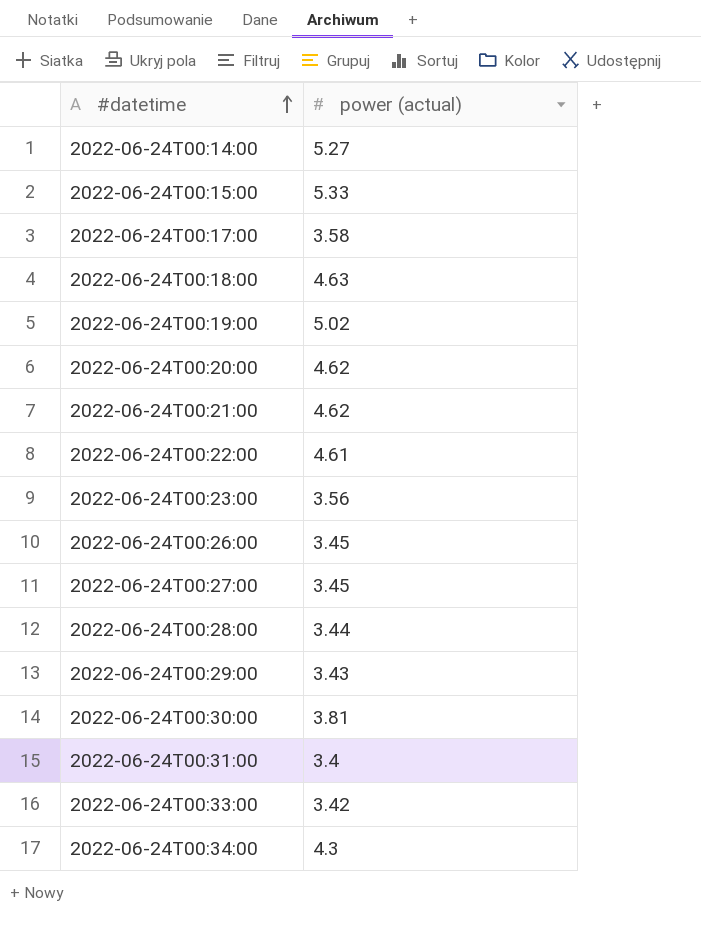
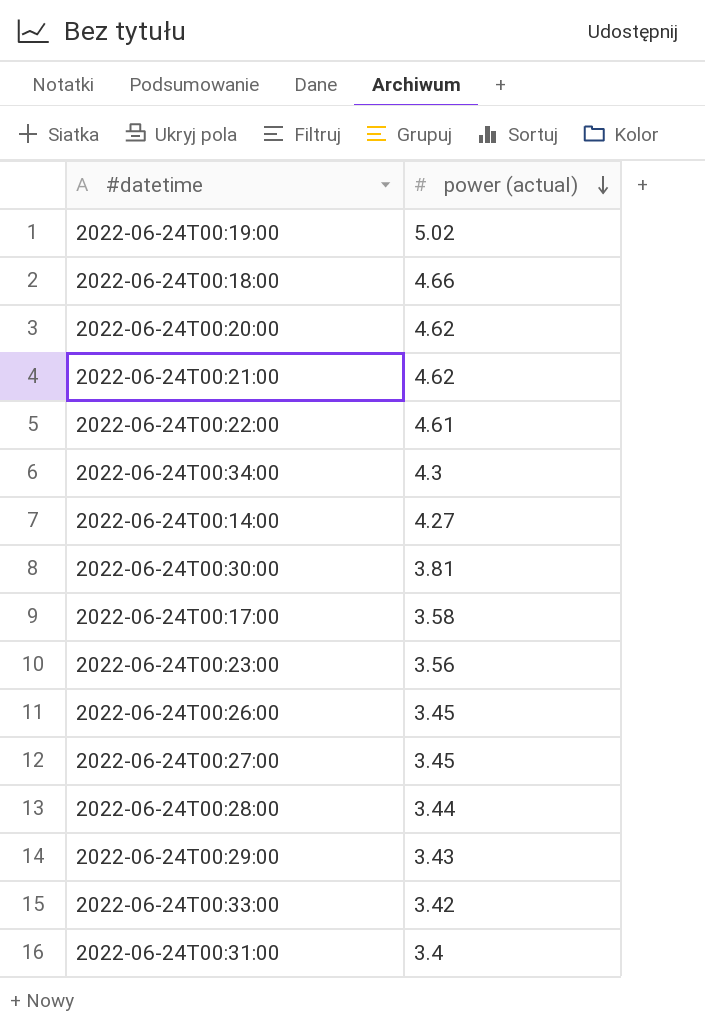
row order: #datetime ascending -> power (actual) descending
row 2022-06-24T00:15:00: 5.33 -> none
2022-06-24T00:18:00 | power (actual): 4.63 -> 4.66
2022-06-24T00:14:00 | power (actual): 5.27 -> 4.27

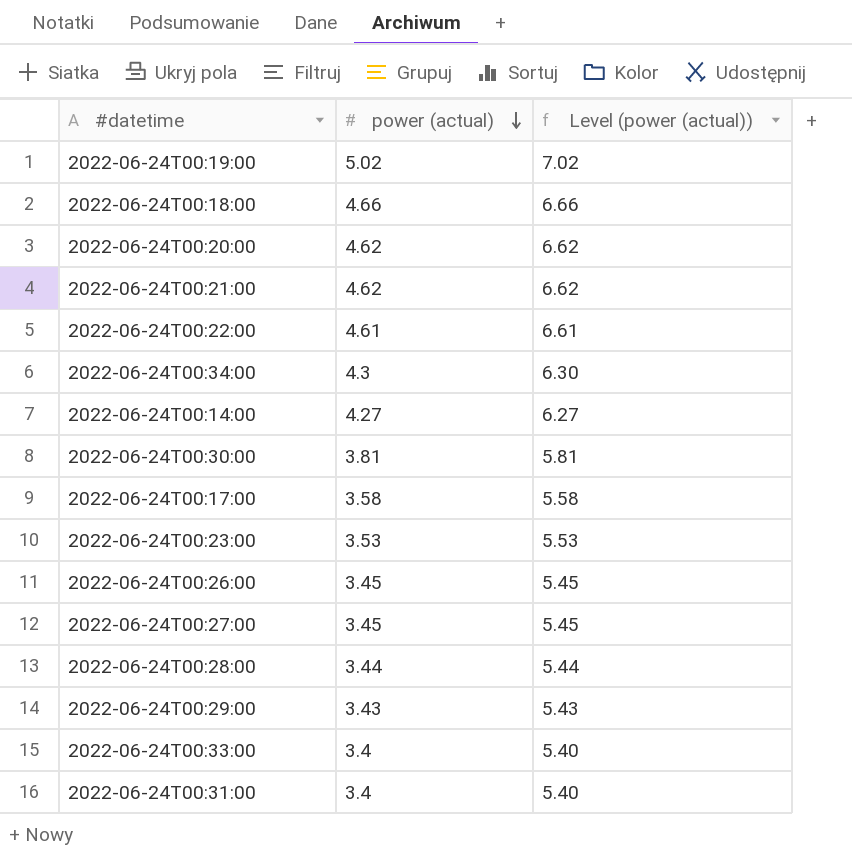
column Level (power (actual)) | formula: none -> [power (actual)] + 2
2022-06-24T00:23:00 | power (actual): 3.56 -> 3.53
2022-06-24T00:33:00 | power (actual): 3.42 -> 3.4

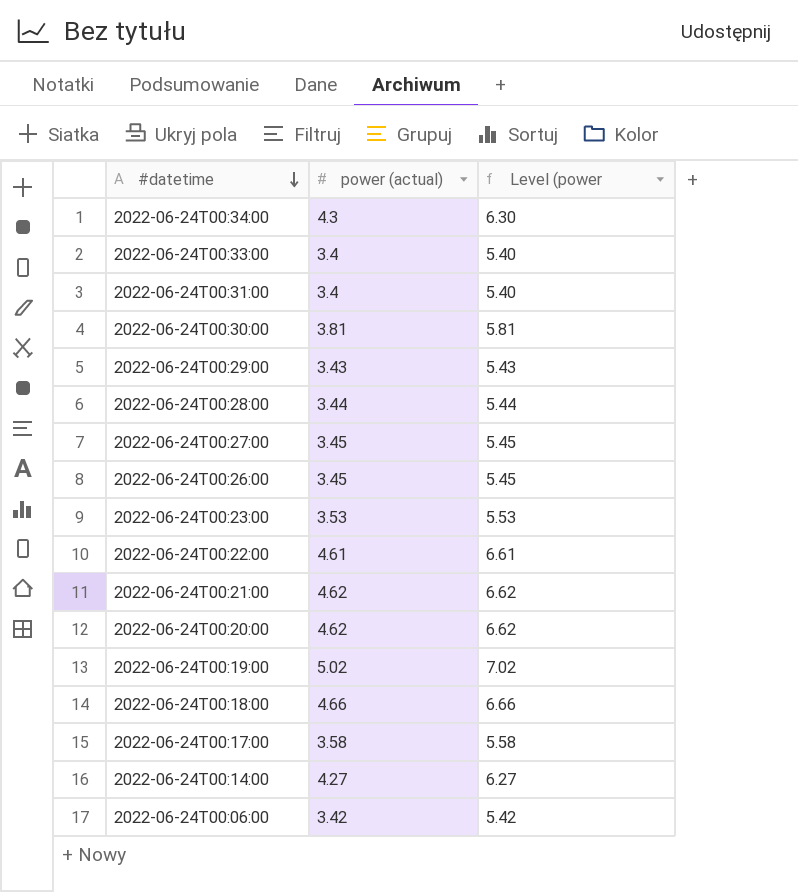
row order: power (actual) descending -> #datetime descending
column name: Level (power (actual)) -> Level (power
row 2022-06-24T00:06:00: none -> 3.42 | 5.42

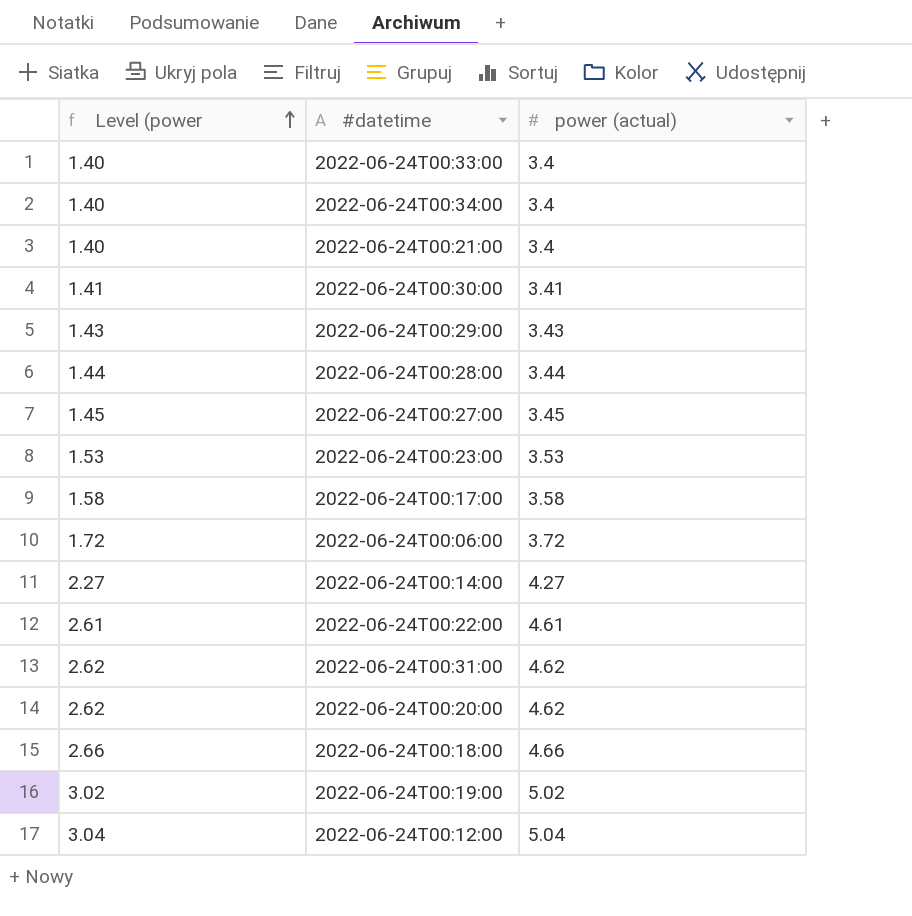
row order: #datetime descending -> Level (power ascending
column Level (power | formula: [power (actual)] + 2 -> [power (actual)] - 2
column Level (power | position: 3 -> 1
row 2022-06-24T00:26:00: 3.45 | 5.45 -> none
2022-06-24T00:34:00 | power (actual): 4.3 -> 3.4
2022-06-24T00:21:00 | power (actual): 4.62 -> 3.4
2022-06-24T00:30:00 | power (actual): 3.81 -> 3.41
2022-06-24T00:06:00 | power (actual): 3.42 -> 3.72
2022-06-24T00:31:00 | power (actual): 3.4 -> 4.62
row 2022-06-24T00:12:00: none -> 3.04 | 5.04

